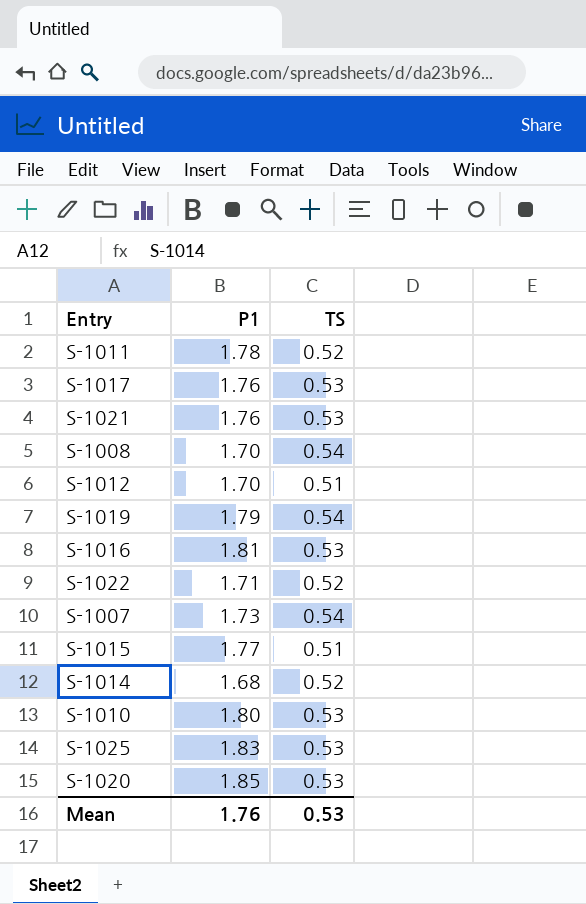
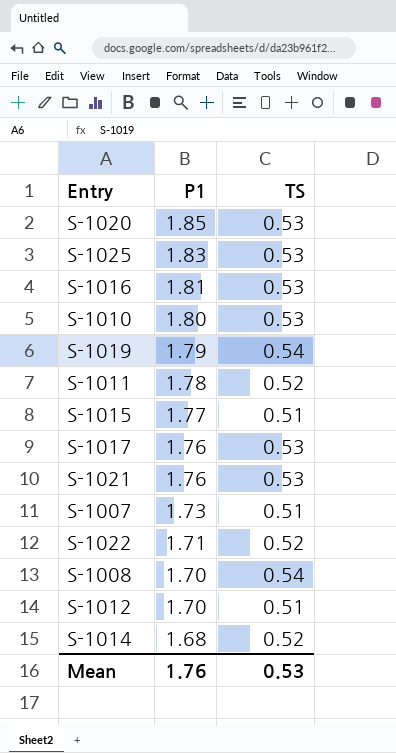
row order: none -> P1 descending
S-1007 | TS: 0.54 -> 0.51

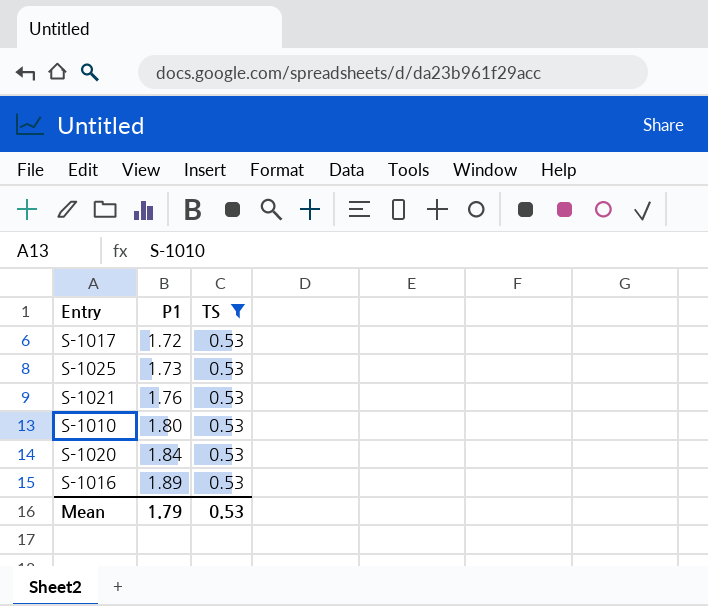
filter: none -> TS = 0.53
row order: P1 descending -> P1 ascending
S-1017 | P1: 1.76 -> 1.72
S-1025 | P1: 1.83 -> 1.73
S-1020 | P1: 1.85 -> 1.84
S-1016 | P1: 1.81 -> 1.89
Mean | P1: 1.76 -> 1.79

